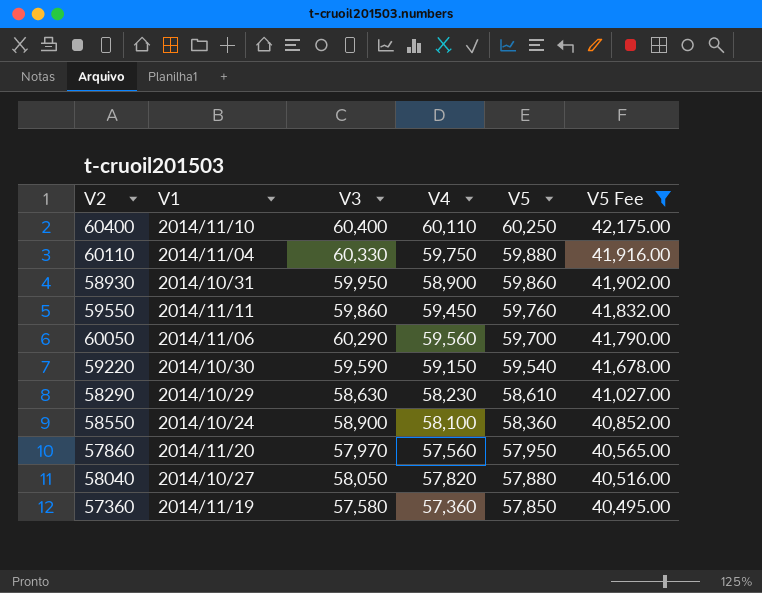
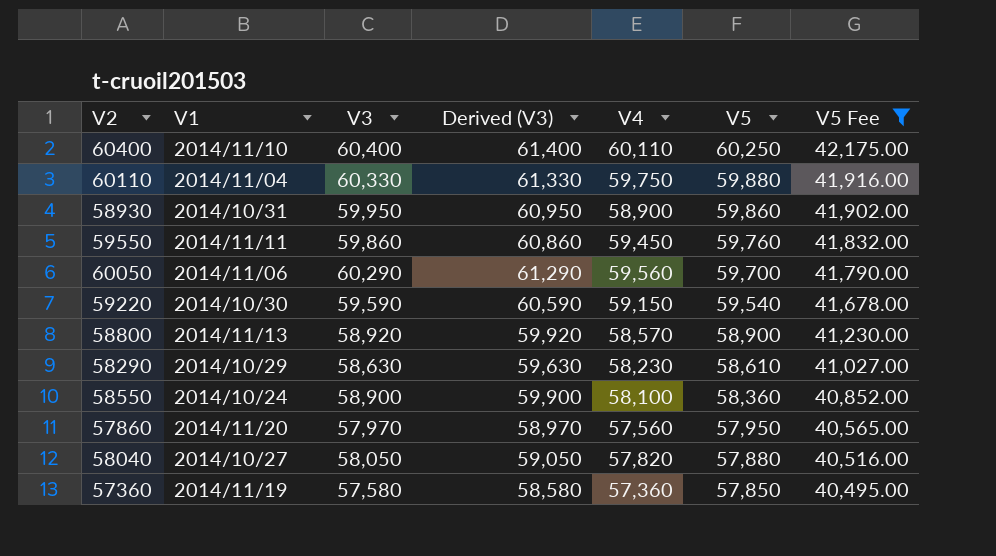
column Derived (V3) | formula: none -> [V3] + 1000
row 58800: none -> 2014/11/13 | 58,920 | 59,920 | 58,570 | 58,900 | 41,230.00

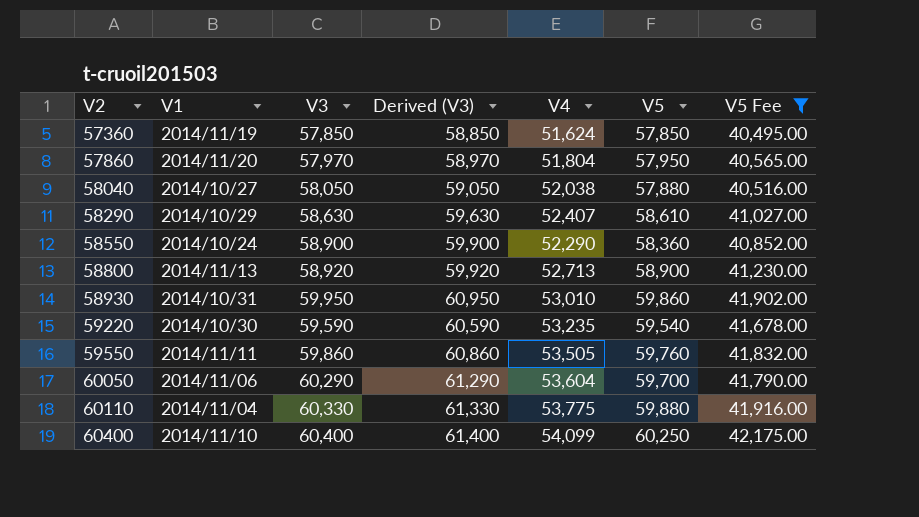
row order: V5 descending -> V2 ascending
57360 | V3: 57,580 -> 57,850
57360 | Derived (V3): 58,580 -> 58,850
57360 | V4: 57,360 -> 51,624
57860 | V4: 57,560 -> 51,804
58040 | V4: 57,820 -> 52,038
58290 | V4: 58,230 -> 52,407
58550 | V4: 58,100 -> 52,290
58800 | V4: 58,570 -> 52,713
58930 | V4: 58,900 -> 53,010
59220 | V4: 59,150 -> 53,235
59550 | V4: 59,450 -> 53,505
60050 | V4: 59,560 -> 53,604
60110 | V4: 59,750 -> 53,775
60400 | V4: 60,110 -> 54,099

